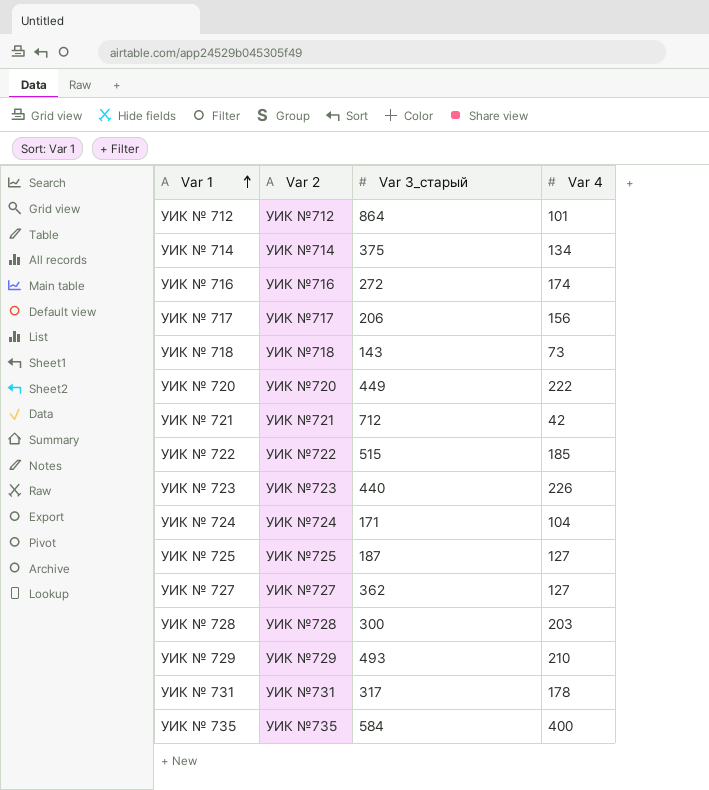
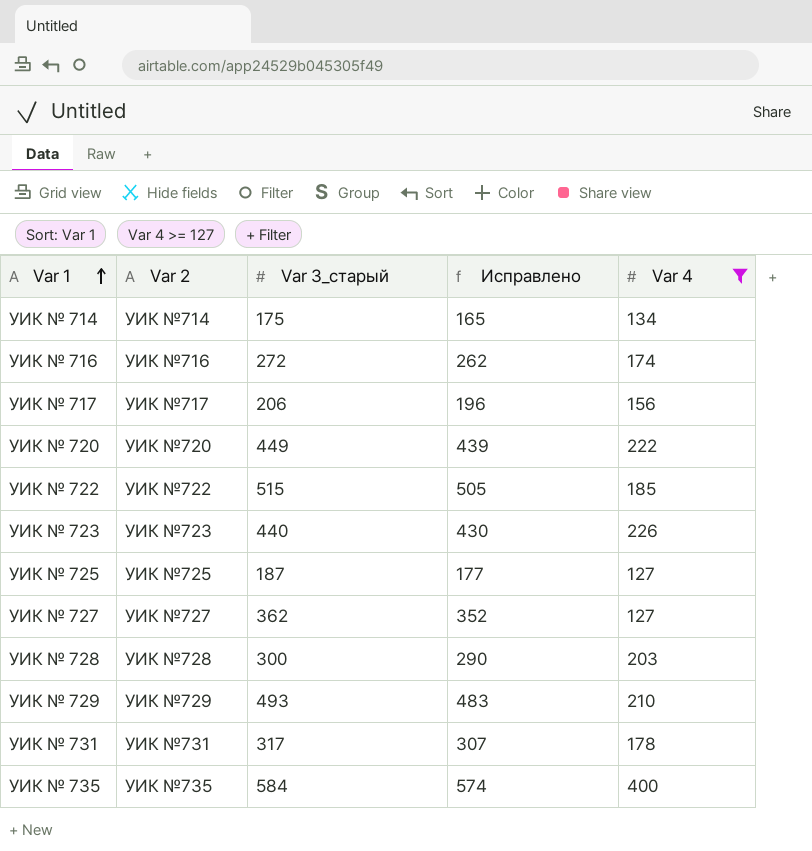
filter: none -> Var 4 >= 127
column Исправлено | formula: none -> [Var 3_старый] - 10
УИК № 714 | Var 3_старый: 375 -> 175

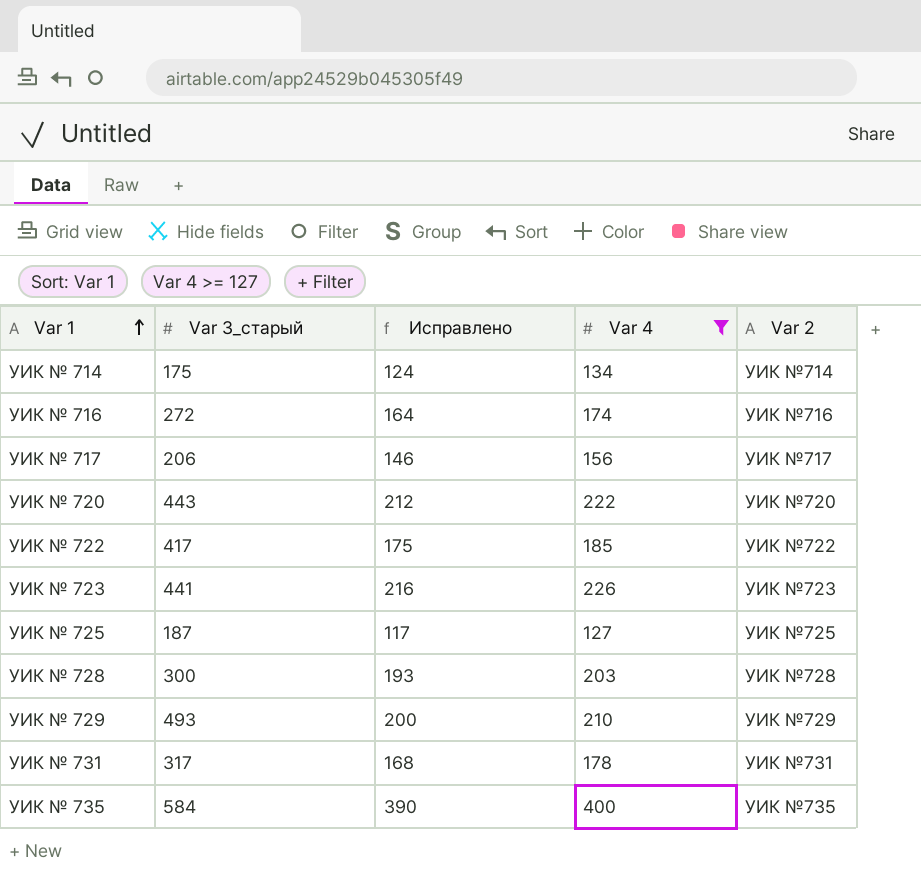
column Исправлено | formula: [Var 3_старый] - 10 -> [Var 4] - 10
column Var 2 | position: 2 -> 5
row УИК № 727: УИК №727 | 362 | 352 | 127 -> none
УИК № 720 | Var 3_старый: 449 -> 443
УИК № 722 | Var 3_старый: 515 -> 417
УИК № 723 | Var 3_старый: 440 -> 441

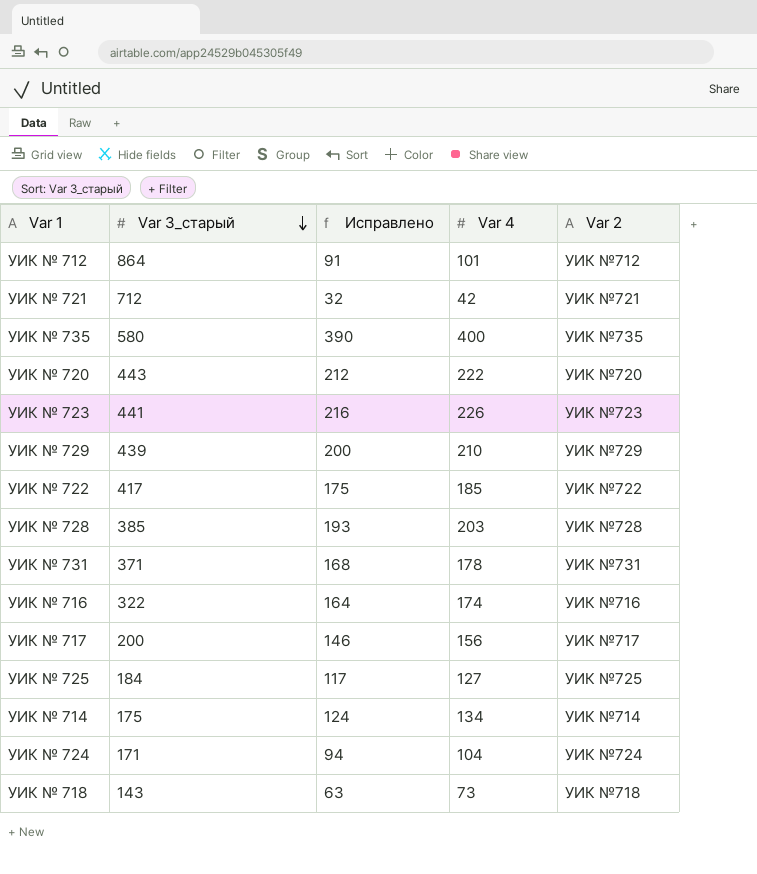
filter: Var 4 >= 127 -> none
row order: Var 1 ascending -> Var 3_старый descending
УИК № 735 | Var 3_старый: 584 -> 580
УИК № 729 | Var 3_старый: 493 -> 439
УИК № 728 | Var 3_старый: 300 -> 385
УИК № 731 | Var 3_старый: 317 -> 371
УИК № 716 | Var 3_старый: 272 -> 322
УИК № 717 | Var 3_старый: 206 -> 200
УИК № 725 | Var 3_старый: 187 -> 184

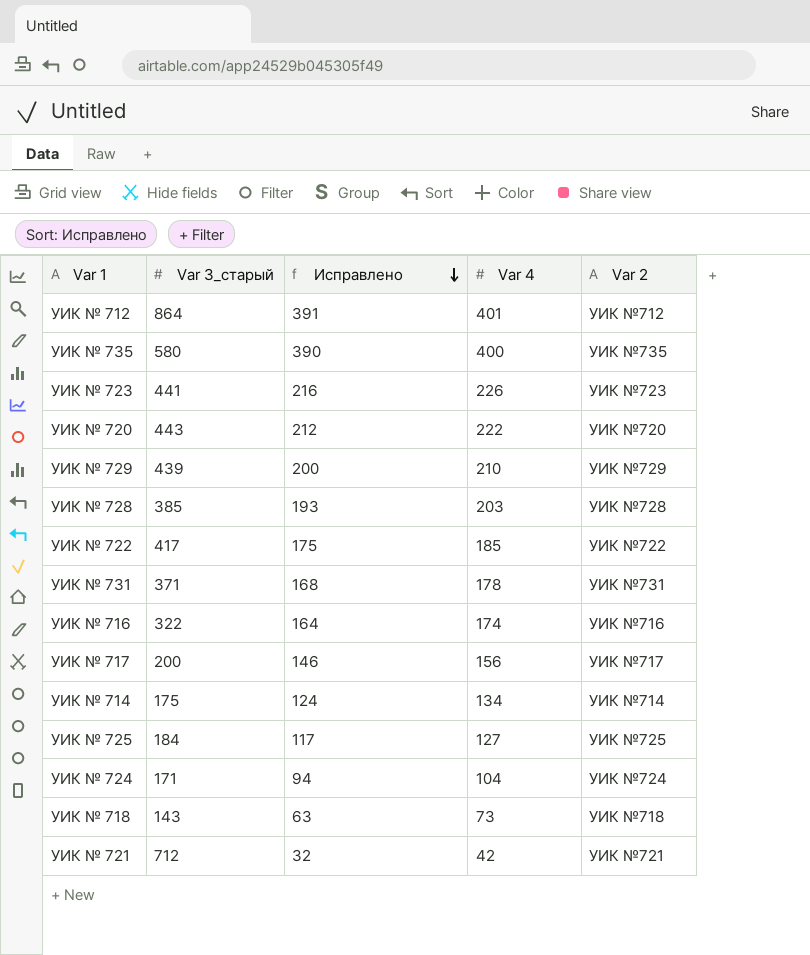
row order: Var 3_старый descending -> Исправлено descending
УИК № 712 | Исправлено: 91 -> 391
УИК № 712 | Var 4: 101 -> 401

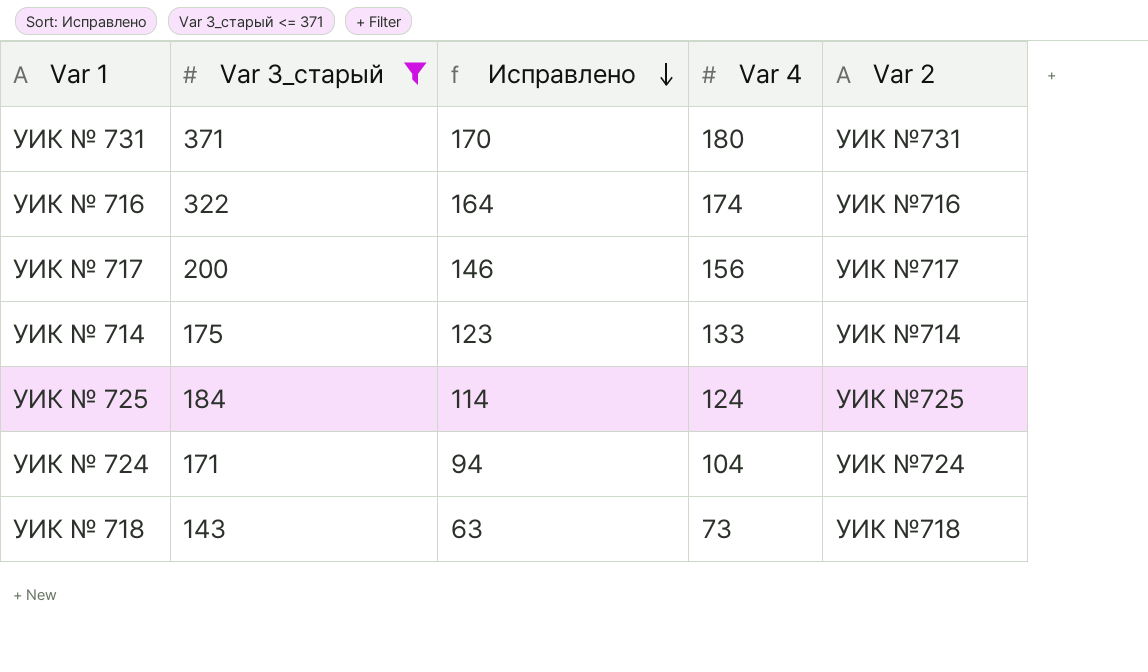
filter: none -> Var 3_старый <= 371
УИК № 731 | Исправлено: 168 -> 170
УИК № 731 | Var 4: 178 -> 180
УИК № 714 | Исправлено: 124 -> 123
УИК № 714 | Var 4: 134 -> 133
УИК № 725 | Исправлено: 117 -> 114
УИК № 725 | Var 4: 127 -> 124

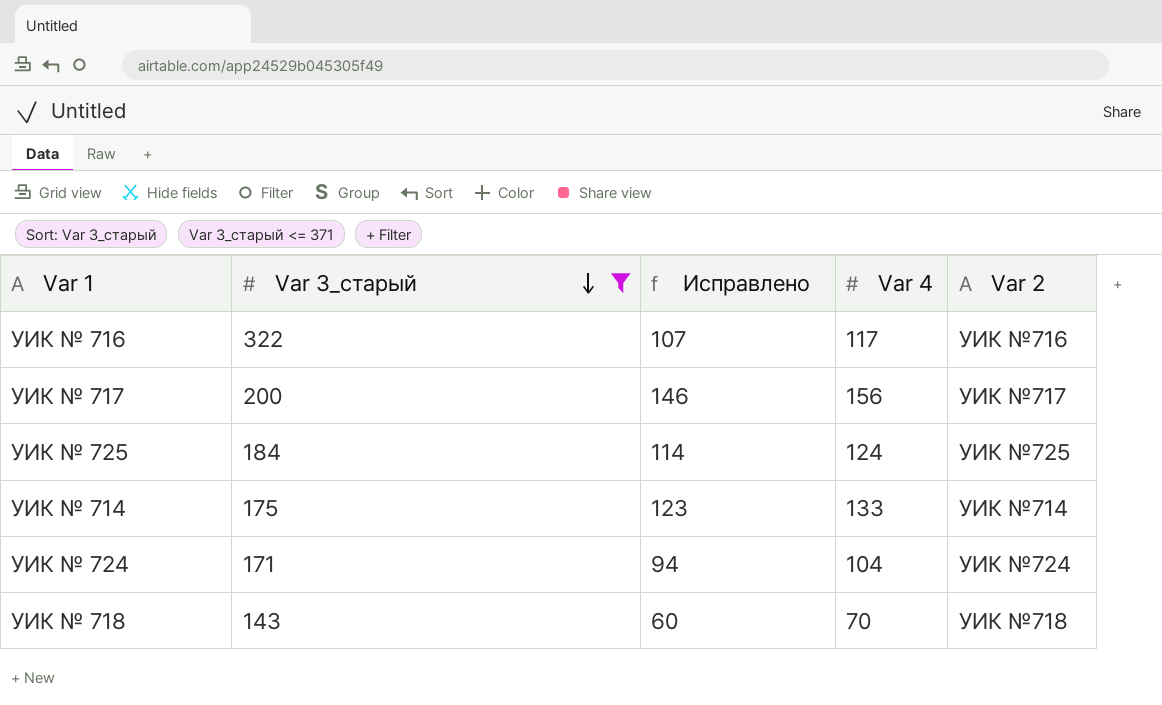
row order: Исправлено descending -> Var 3_старый descending
row УИК № 731: 371 | 170 | 180 | УИК №731 -> none
УИК № 716 | Исправлено: 164 -> 107
УИК № 716 | Var 4: 174 -> 117
УИК № 718 | Исправлено: 63 -> 60
УИК № 718 | Var 4: 73 -> 70

